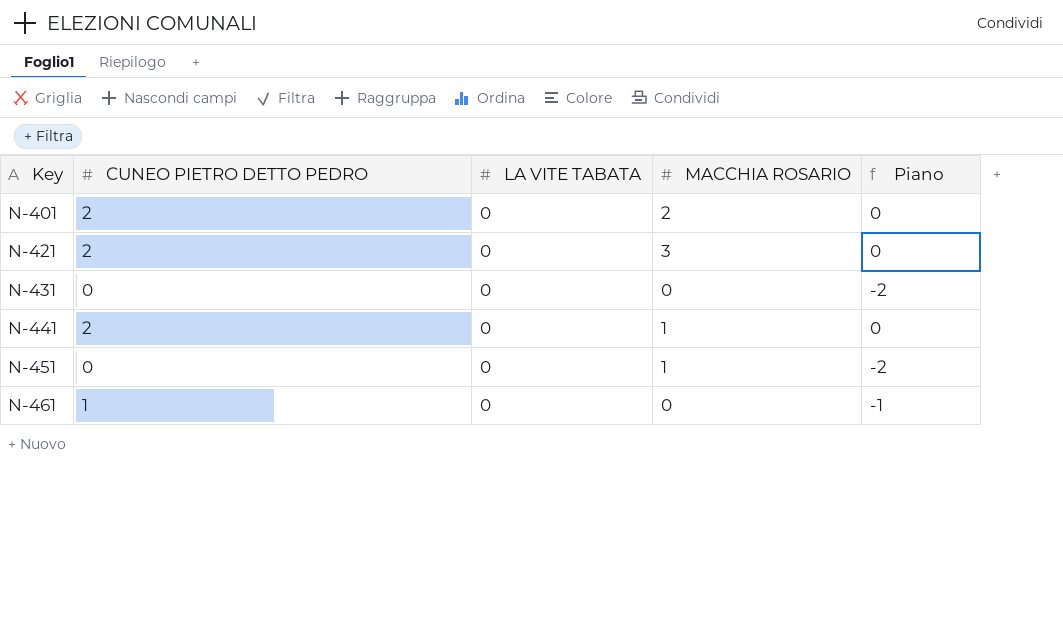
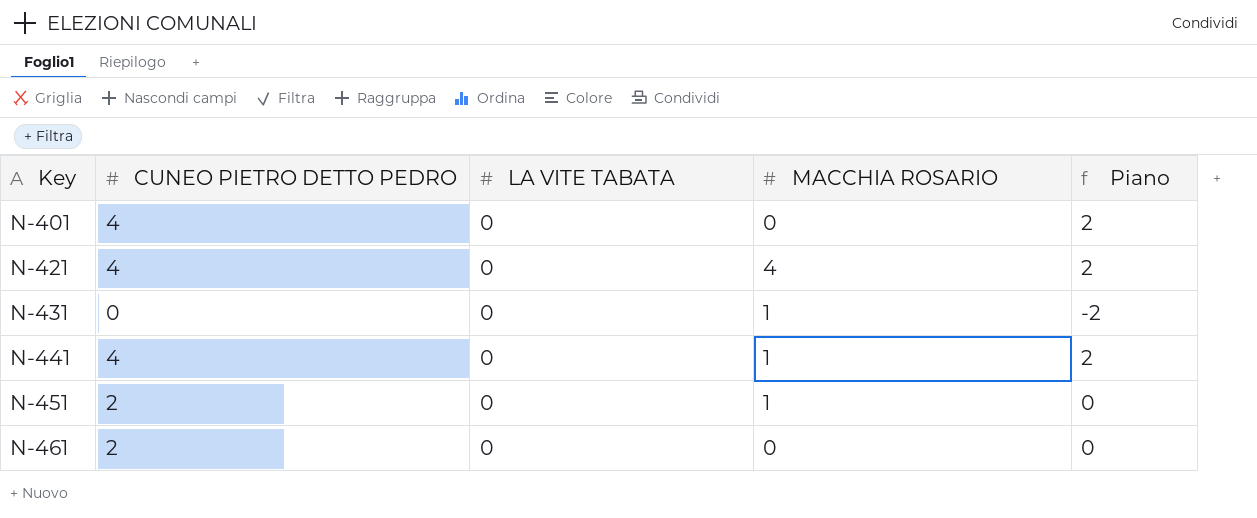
N-401 | CUNEO PIETRO DETTO PEDRO: 2 -> 4
N-401 | MACCHIA ROSARIO: 2 -> 0
N-401 | Piano: 0 -> 2
N-421 | CUNEO PIETRO DETTO PEDRO: 2 -> 4
N-421 | MACCHIA ROSARIO: 3 -> 4
N-421 | Piano: 0 -> 2
N-431 | MACCHIA ROSARIO: 0 -> 1
N-441 | CUNEO PIETRO DETTO PEDRO: 2 -> 4
N-441 | Piano: 0 -> 2
N-451 | CUNEO PIETRO DETTO PEDRO: 0 -> 2
N-451 | Piano: -2 -> 0
N-461 | CUNEO PIETRO DETTO PEDRO: 1 -> 2
N-461 | Piano: -1 -> 0

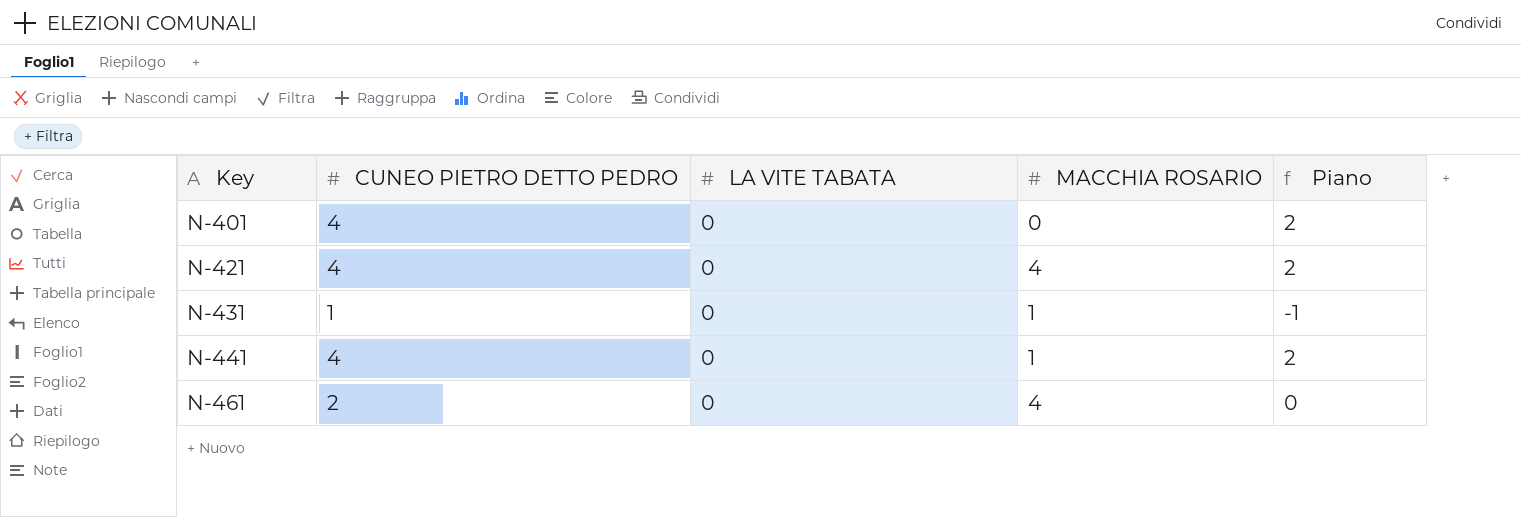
row N-451: 2 | 0 | 1 | 0 -> none
N-431 | CUNEO PIETRO DETTO PEDRO: 0 -> 1
N-431 | Piano: -2 -> -1
N-461 | MACCHIA ROSARIO: 0 -> 4

